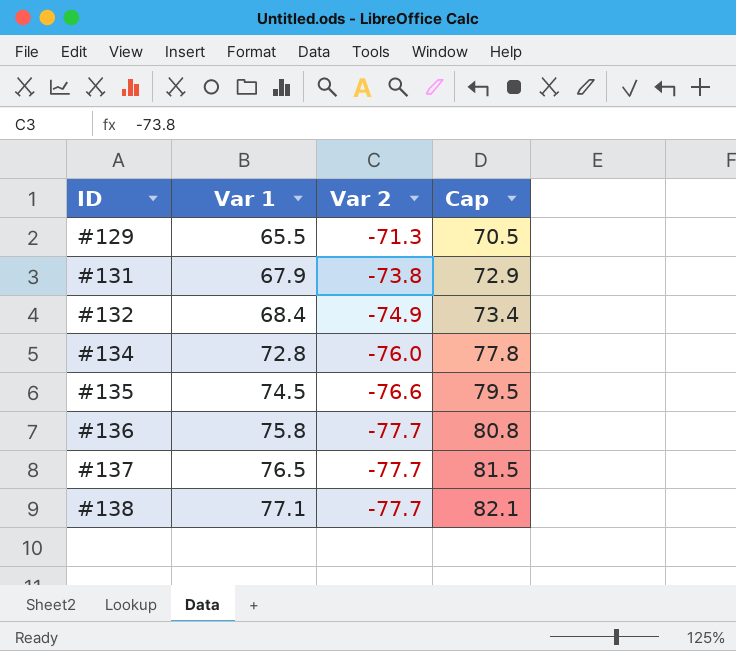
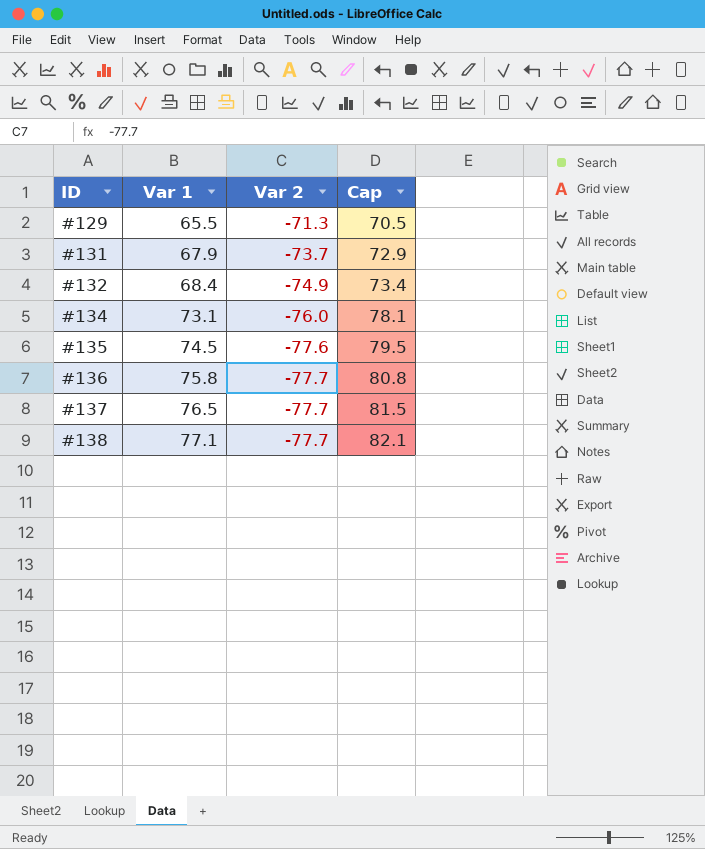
#131 | Var 2: -73.8 -> -73.7
#134 | Var 1: 72.8 -> 73.1
#134 | Cap: 77.8 -> 78.1
#135 | Var 2: -76.6 -> -77.6

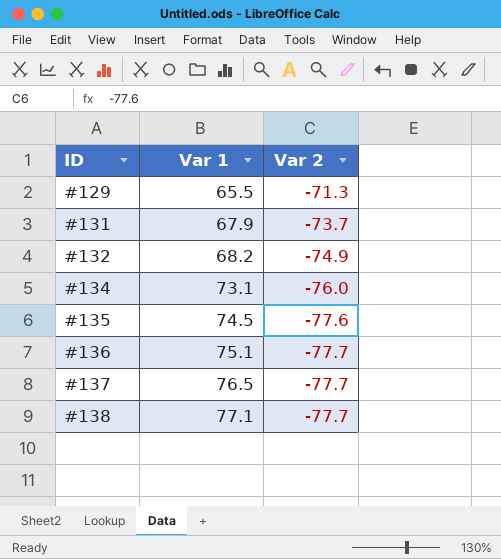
column Cap | formula: [Var 1] + 5 -> none
#132 | Var 1: 68.4 -> 68.2
#136 | Var 1: 75.8 -> 75.1

